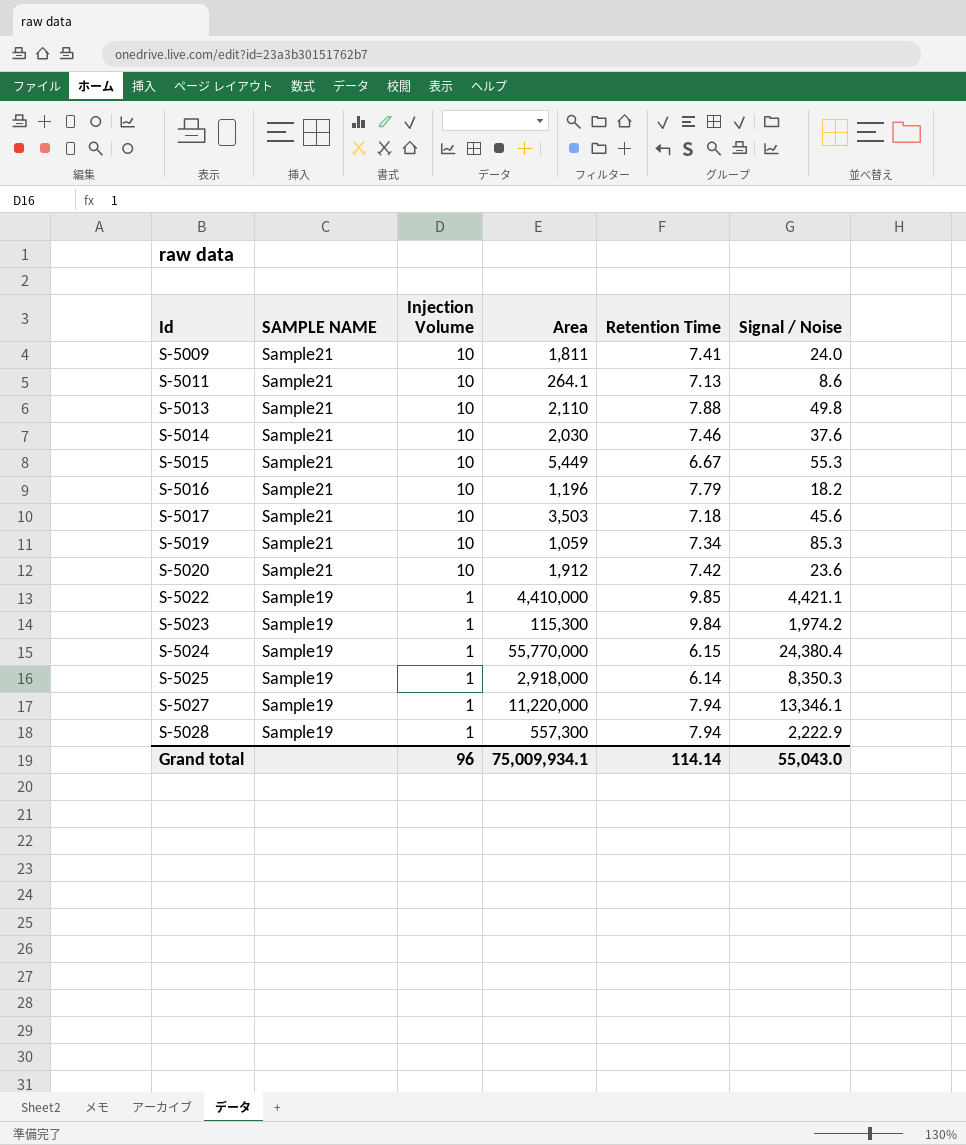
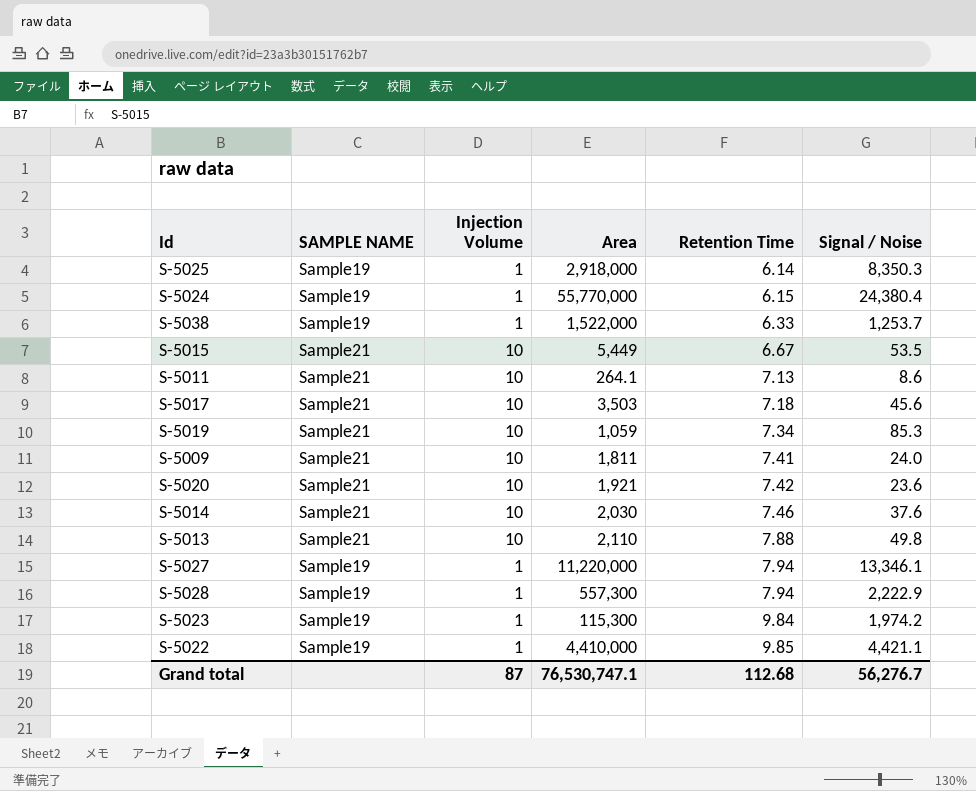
row order: Id ascending -> Retention Time ascending
row S-5016: Sample21 | 10 | 1,196 | 7.79 | 18.2 -> none
row S-5038: none -> Sample19 | 1 | 1,522,000 | 6.33 | 1,253.7
S-5015 | Signal / Noise: 55.3 -> 53.5
S-5020 | Area: 1,912 -> 1,921
Grand total | Injection Volume: 96 -> 87
Grand total | Area: 75,009,934.1 -> 76,530,747.1
Grand total | Retention Time: 114.14 -> 112.68
Grand total | Signal / Noise: 55,043.0 -> 56,276.7

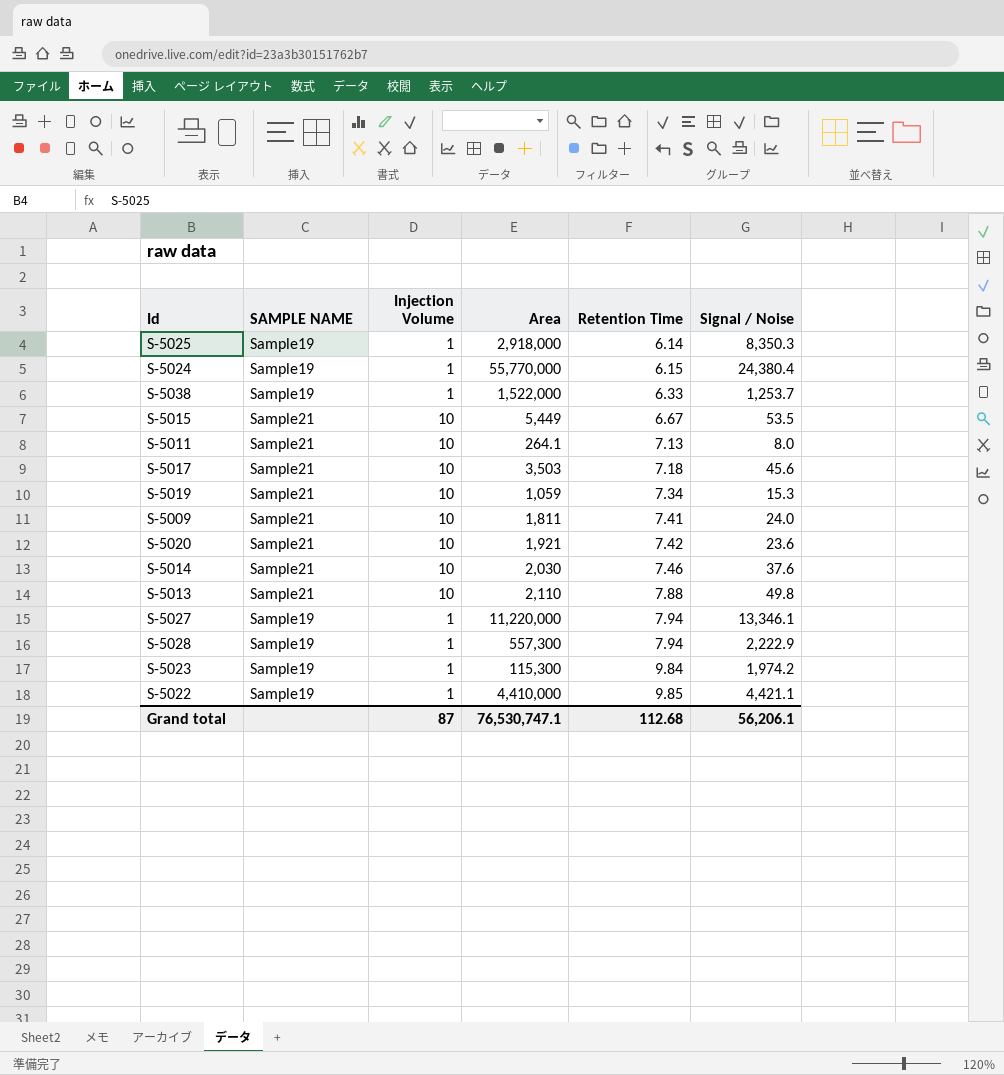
S-5011 | Signal / Noise: 8.6 -> 8.0
S-5019 | Signal / Noise: 85.3 -> 15.3
Grand total | Signal / Noise: 56,276.7 -> 56,206.1

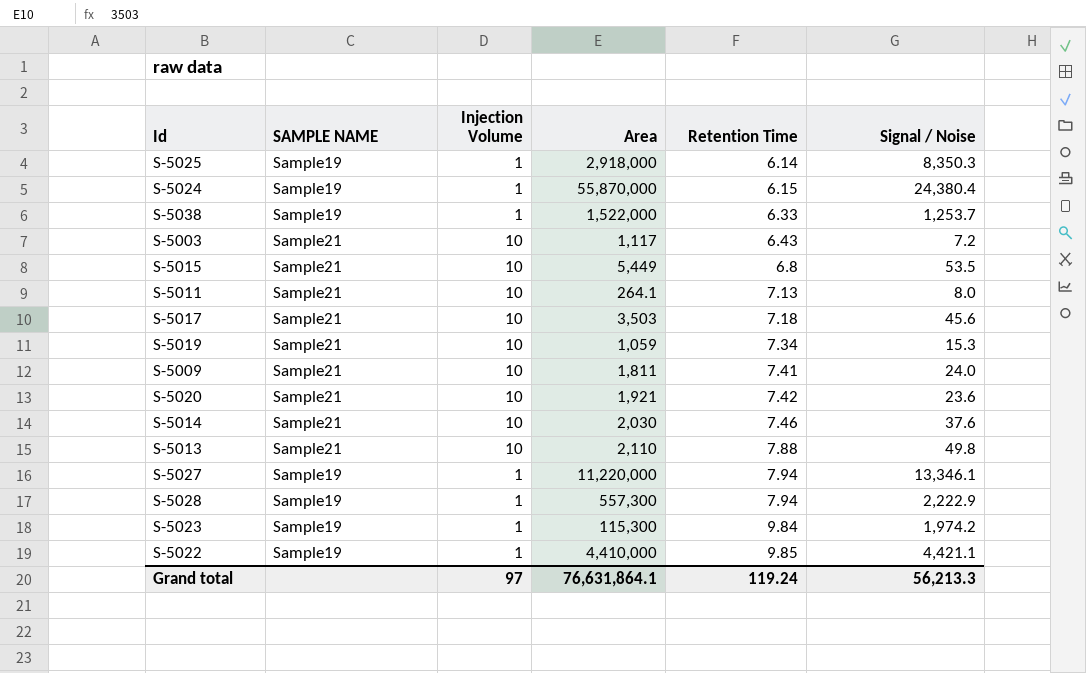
S-5024 | Area: 55,770,000 -> 55,870,000
row S-5003: none -> Sample21 | 10 | 1,117 | 6.43 | 7.2
S-5015 | Retention Time: 6.67 -> 6.8
Grand total | Injection Volume: 87 -> 97
Grand total | Area: 76,530,747.1 -> 76,631,864.1
Grand total | Retention Time: 112.68 -> 119.24
Grand total | Signal / Noise: 56,206.1 -> 56,213.3

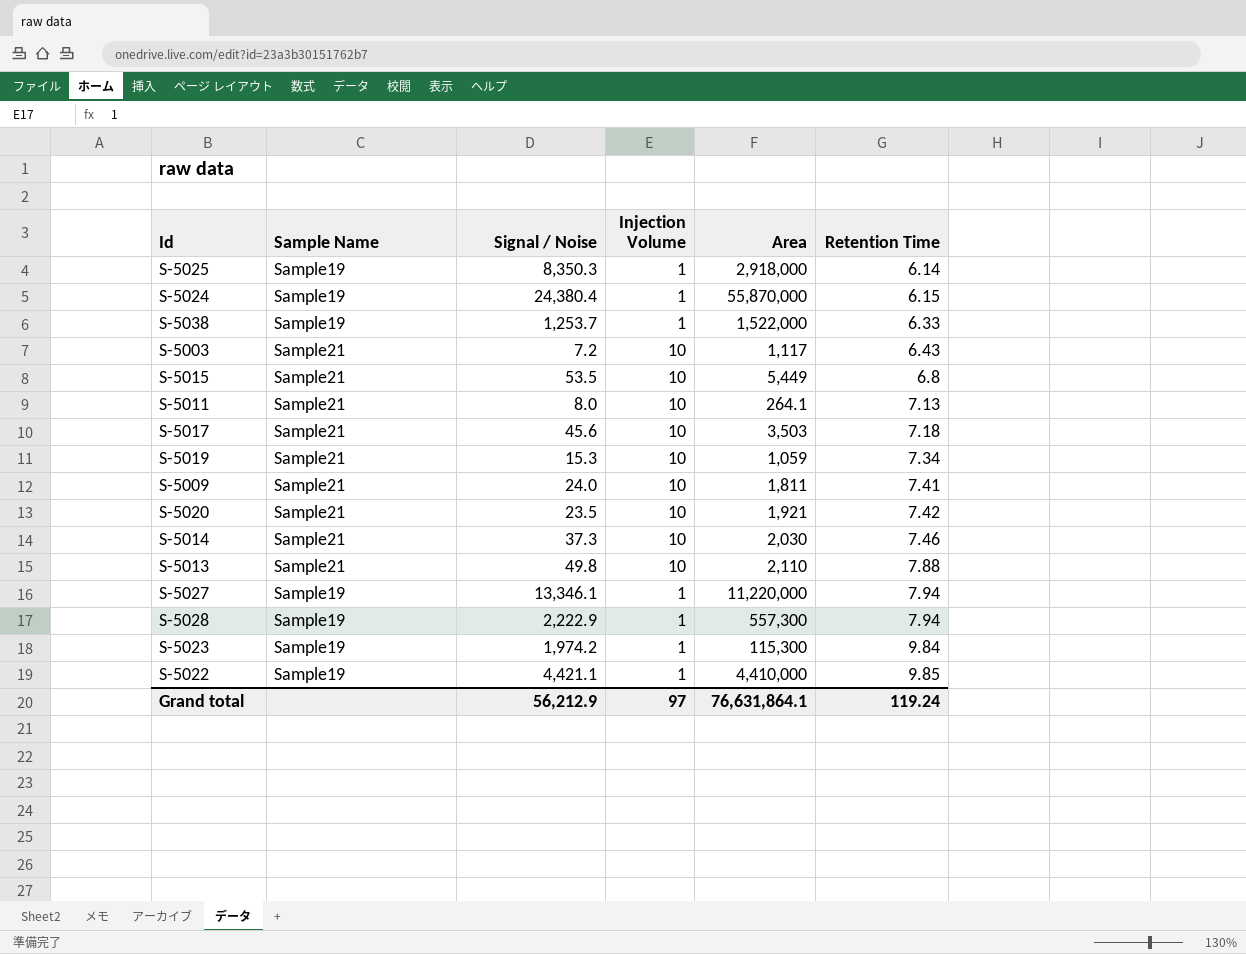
column name: SAMPLE NAME -> Sample Name
column Signal / Noise | position: 6 -> 3
S-5020 | Signal / Noise: 23.6 -> 23.5
S-5014 | Signal / Noise: 37.6 -> 37.3
Grand total | Signal / Noise: 56,213.3 -> 56,212.9

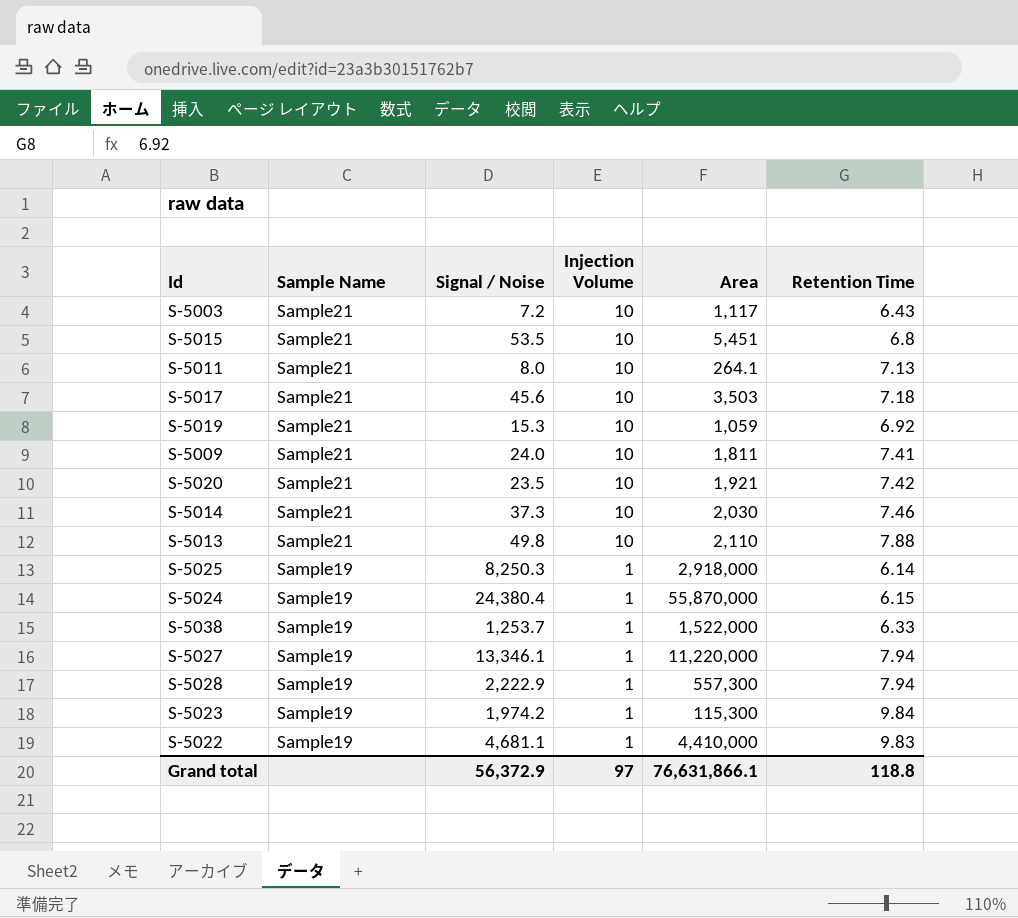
row order: Retention Time ascending -> Sample Name descending
S-5015 | Area: 5,449 -> 5,451
S-5019 | Retention Time: 7.34 -> 6.92
S-5025 | Signal / Noise: 8,350.3 -> 8,250.3
S-5022 | Signal / Noise: 4,421.1 -> 4,681.1
S-5022 | Retention Time: 9.85 -> 9.83
Grand total | Signal / Noise: 56,212.9 -> 56,372.9
Grand total | Area: 76,631,864.1 -> 76,631,866.1
Grand total | Retention Time: 119.24 -> 118.8

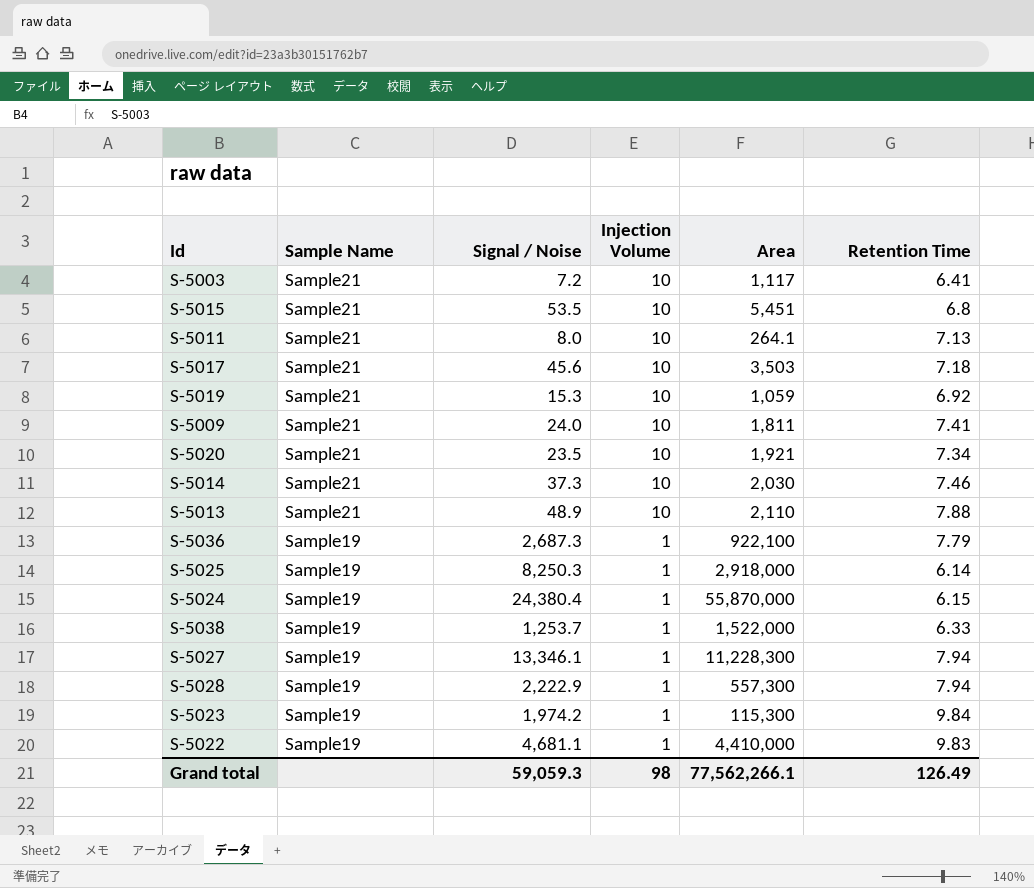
S-5003 | Retention Time: 6.43 -> 6.41
S-5020 | Retention Time: 7.42 -> 7.34
S-5013 | Signal / Noise: 49.8 -> 48.9
row S-5036: none -> Sample19 | 2,687.3 | 1 | 922,100 | 7.79
S-5027 | Area: 11,220,000 -> 11,228,300
Grand total | Signal / Noise: 56,372.9 -> 59,059.3
Grand total | Injection Volume: 97 -> 98
Grand total | Area: 76,631,866.1 -> 77,562,266.1
Grand total | Retention Time: 118.8 -> 126.49

